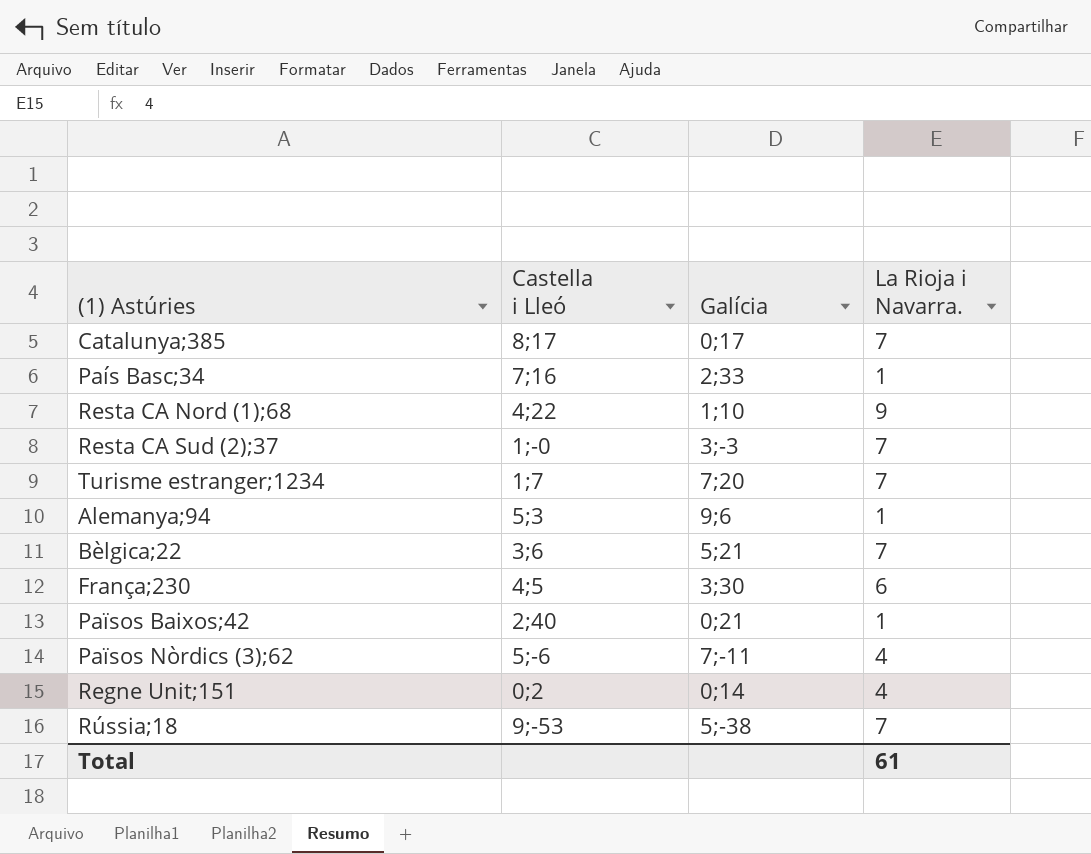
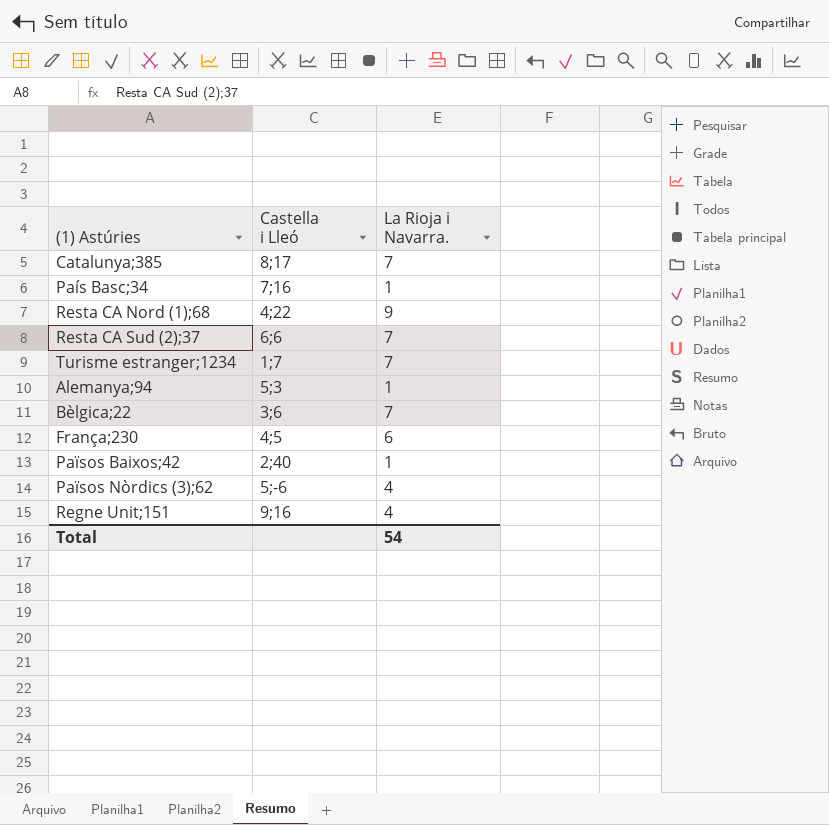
column Galícia | position: 3 -> none
row Rússia;18: 9;-53 | 5;-38 | 7 -> none
Resta CA Sud (2);37 | Castella i Lleó: 1;-0 -> 6;6
Regne Unit;151 | Castella i Lleó: 0;2 -> 9;16
Total | La Rioja i Navarra.: 61 -> 54

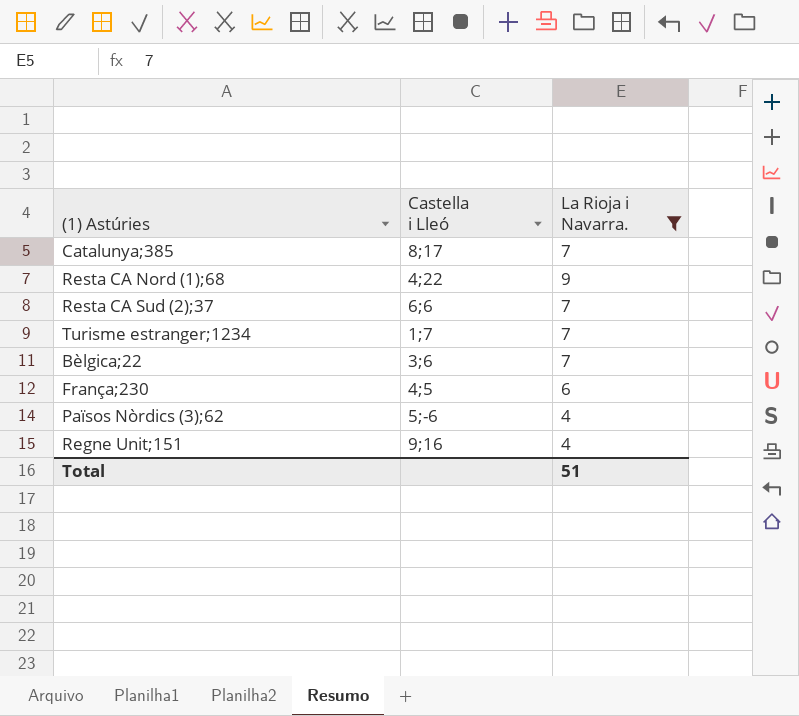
filter: none -> La Rioja i Navarra. != 1
Total | La Rioja i Navarra.: 54 -> 51

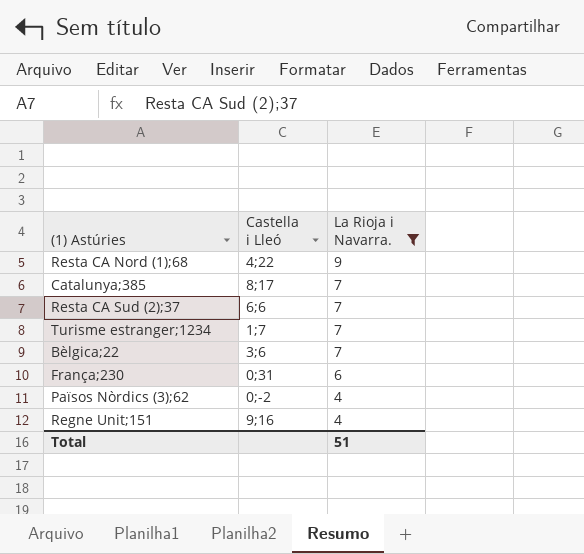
row order: none -> La Rioja i Navarra. descending
França;230 | Castella i Lleó: 4;5 -> 0;31
Països Nòrdics (3);62 | Castella i Lleó: 5;-6 -> 0;-2

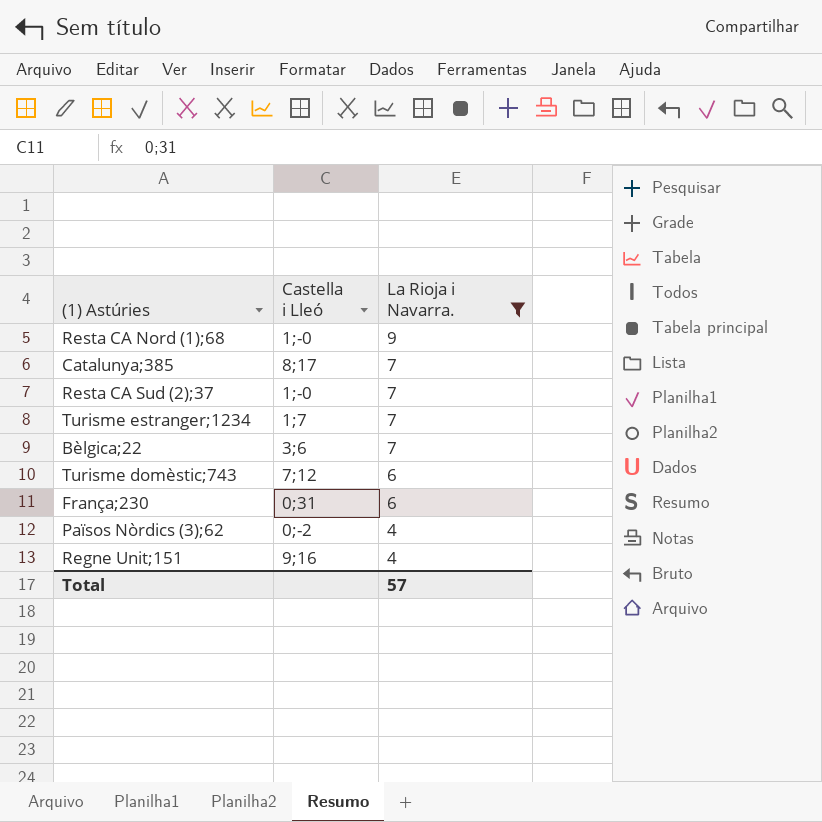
Resta CA Nord (1);68 | Castella i Lleó: 4;22 -> 1;-0
Resta CA Sud (2);37 | Castella i Lleó: 6;6 -> 1;-0
row Turisme domèstic;743: none -> 7;12 | 6
Total | La Rioja i Navarra.: 51 -> 57

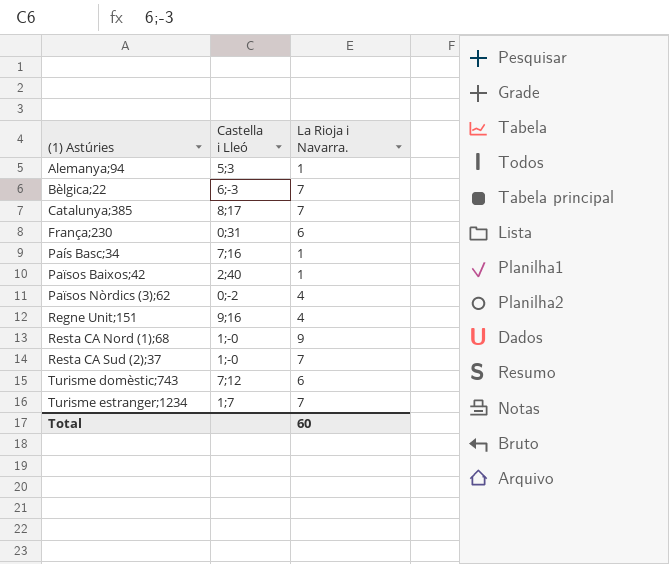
filter: La Rioja i Navarra. != 1 -> none
row order: La Rioja i Navarra. descending -> (1) Astúries ascending
Bèlgica;22 | Castella i Lleó: 3;6 -> 6;-3
Total | La Rioja i Navarra.: 57 -> 60

